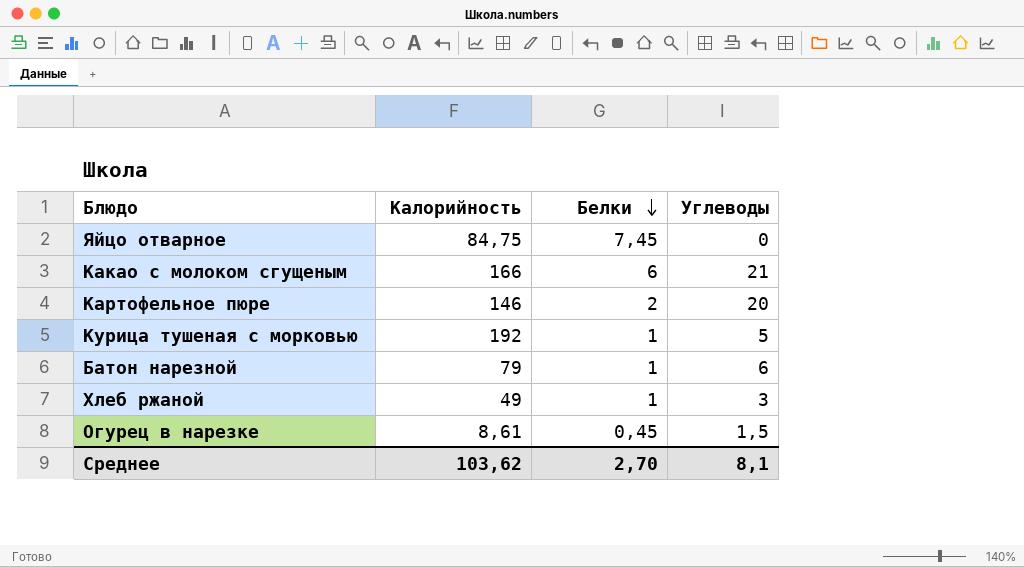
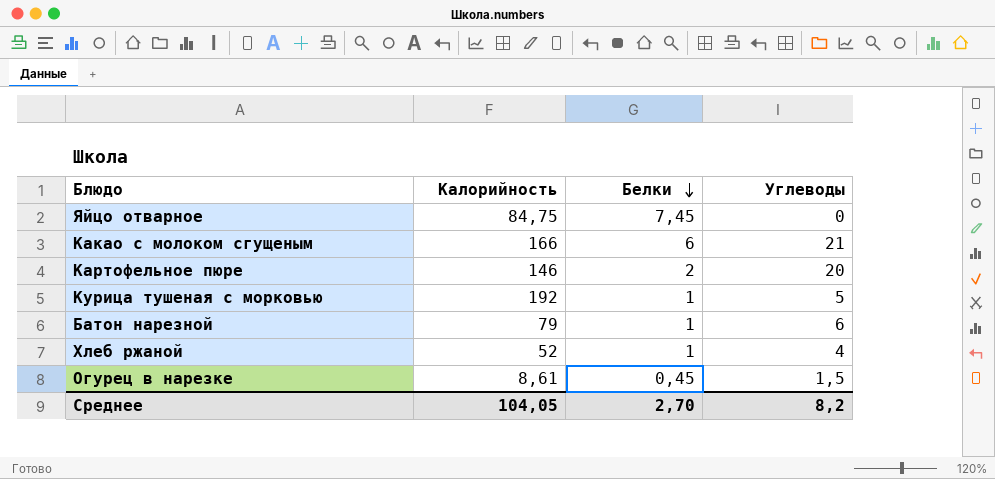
Хлеб ржаной | Калорийность: 49 -> 52
Хлеб ржаной | Углеводы: 3 -> 4
Среднее | Калорийность: 103,62 -> 104,05
Среднее | Углеводы: 8,1 -> 8,2

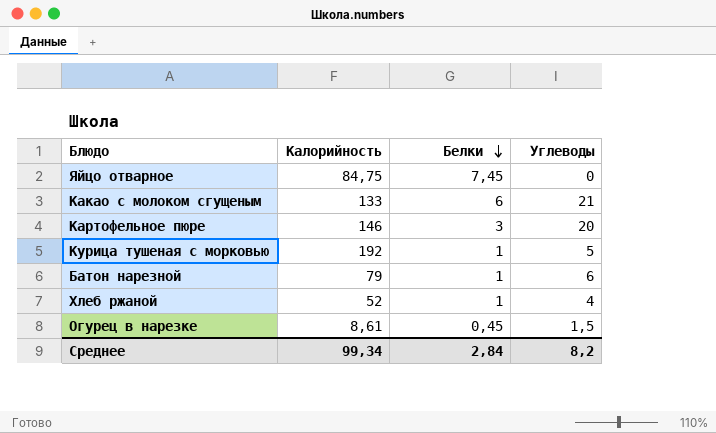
Какао с молоком сгущеным | Калорийность: 166 -> 133
Картофельное пюре | Белки: 2 -> 3
Среднее | Калорийность: 104,05 -> 99,34
Среднее | Белки: 2,70 -> 2,84

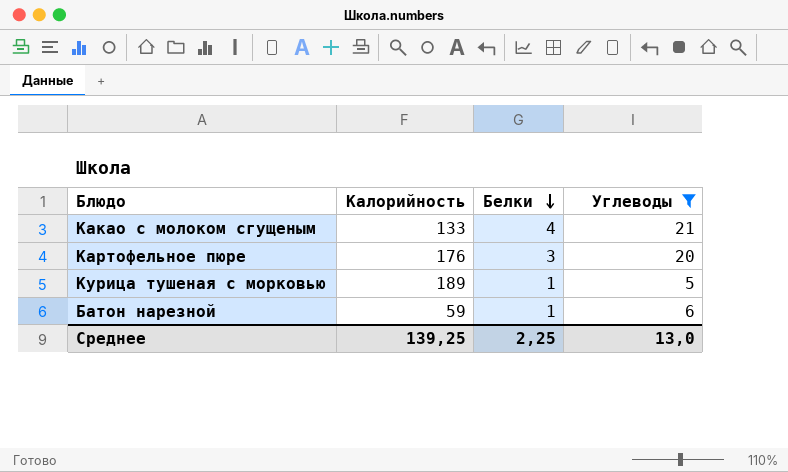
filter: none -> Углеводы >= 5
Какао с молоком сгущеным | Белки: 6 -> 4
Картофельное пюре | Калорийность: 146 -> 176
Курица тушеная с морковью | Калорийность: 192 -> 189
Батон нарезной | Калорийность: 79 -> 59
Среднее | Калорийность: 99,34 -> 139,25
Среднее | Белки: 2,84 -> 2,25
Среднее | Углеводы: 8,2 -> 13,0

